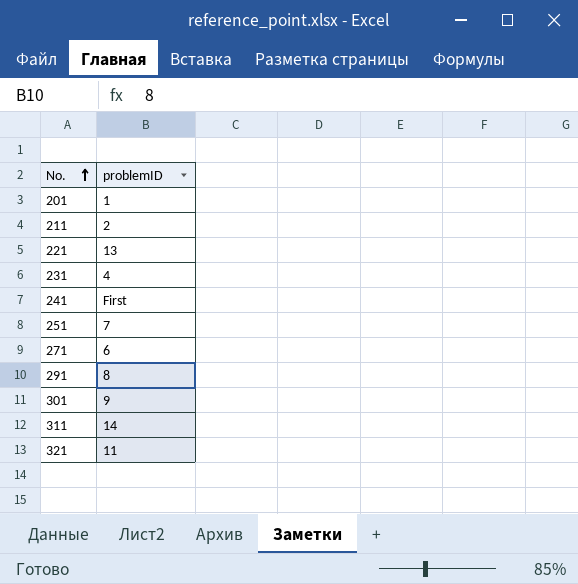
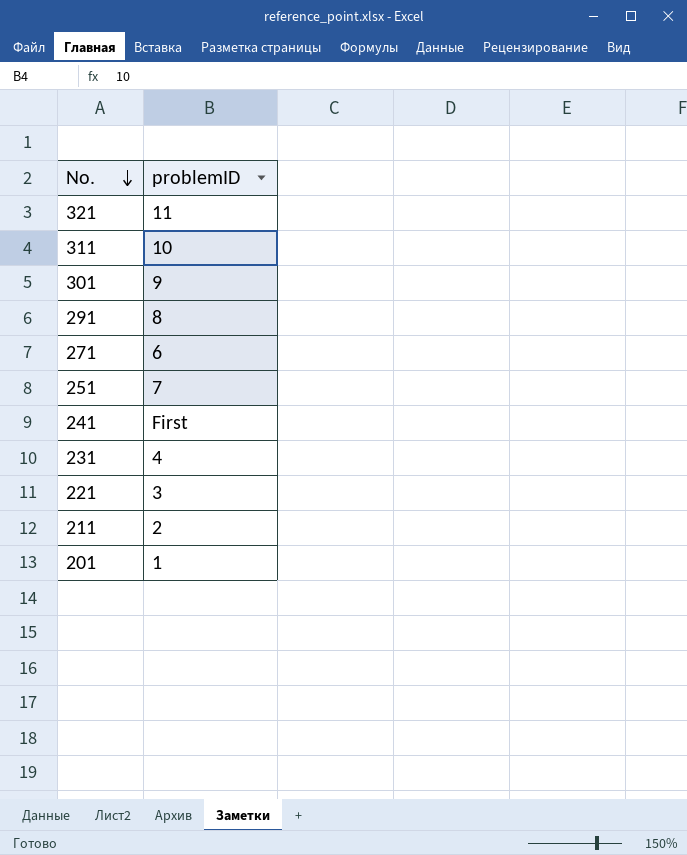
row order: No. ascending -> No. descending
311 | problemID: 14 -> 10
221 | problemID: 13 -> 3

